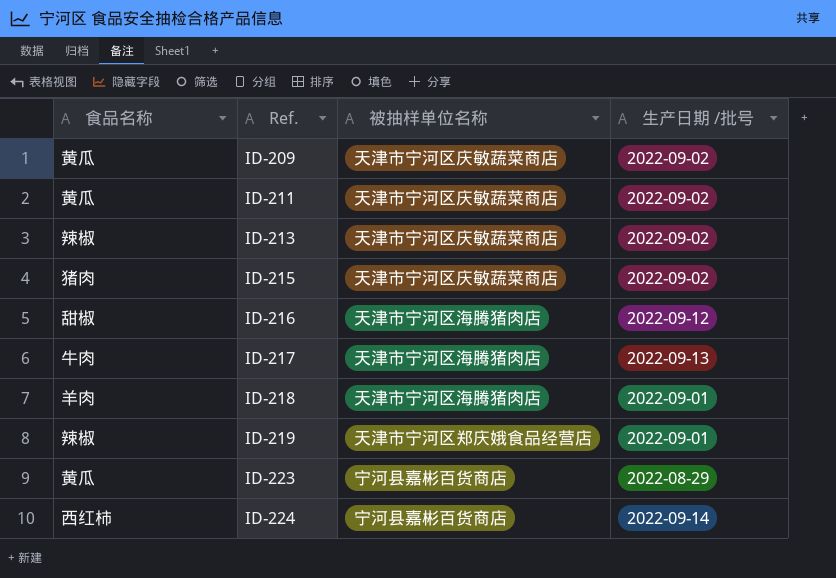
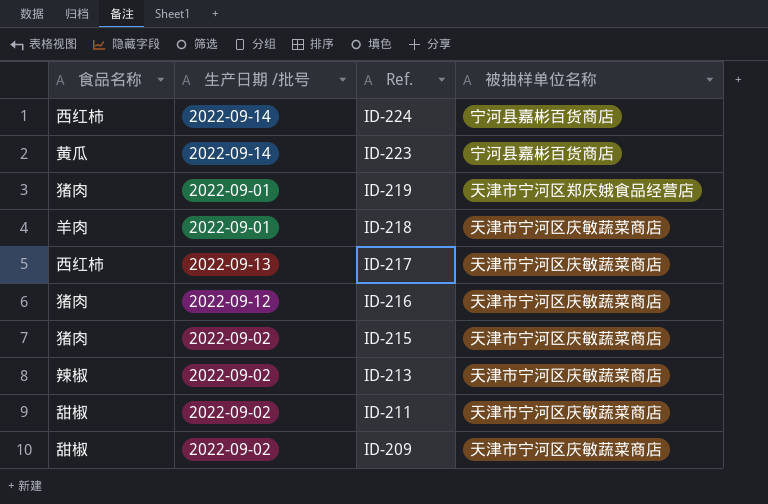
row order: Ref. ascending -> Ref. descending
column 生产日期 /批号 | position: 4 -> 2
ID-223 | 生产日期 /批号: 2022-08-29 -> 2022-09-14
ID-219 | 食品名称: 辣椒 -> 猪肉
ID-218 | 被抽样单位名称: 天津市宁河区海腾猪肉店 -> 天津市宁河区庆敏蔬菜商店
ID-217 | 食品名称: 牛肉 -> 西红柿
ID-217 | 被抽样单位名称: 天津市宁河区海腾猪肉店 -> 天津市宁河区庆敏蔬菜商店
ID-216 | 食品名称: 甜椒 -> 猪肉
ID-216 | 被抽样单位名称: 天津市宁河区海腾猪肉店 -> 天津市宁河区庆敏蔬菜商店
ID-211 | 食品名称: 黄瓜 -> 甜椒
ID-209 | 食品名称: 黄瓜 -> 甜椒

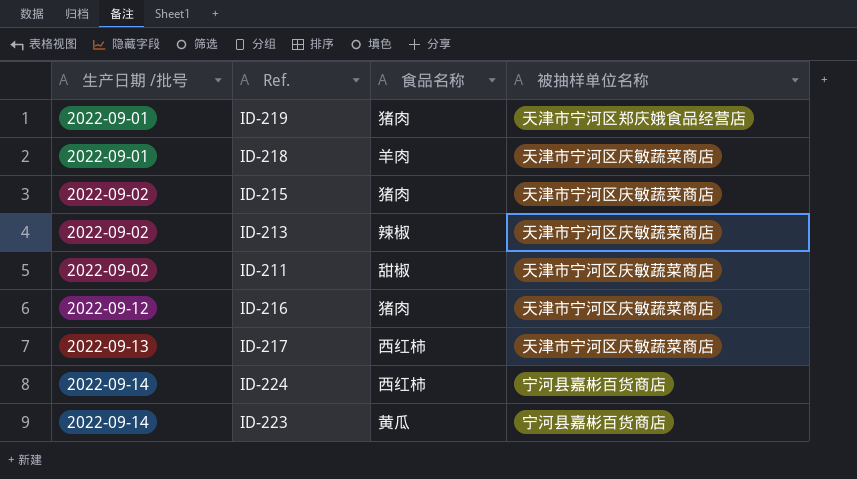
row order: Ref. descending -> 生产日期 /批号 ascending
column 食品名称 | position: 1 -> 3
row ID-209: 甜椒 | 2022-09-02 | 天津市宁河区庆敏蔬菜商店 -> none

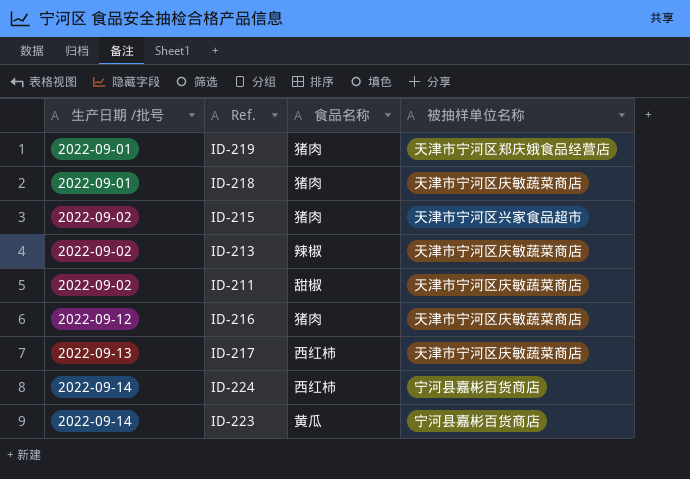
ID-218 | 食品名称: 羊肉 -> 猪肉
ID-215 | 被抽样单位名称: 天津市宁河区庆敏蔬菜商店 -> 天津市宁河区兴家食品超市

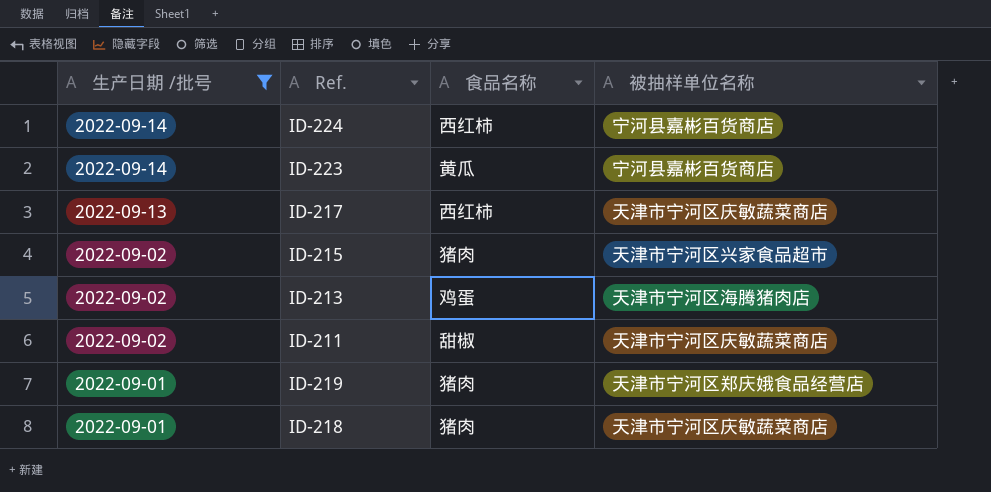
filter: none -> 生产日期 /批号 != 2022-09-12
row order: 生产日期 /批号 ascending -> 生产日期 /批号 descending
ID-213 | 食品名称: 辣椒 -> 鸡蛋
ID-213 | 被抽样单位名称: 天津市宁河区庆敏蔬菜商店 -> 天津市宁河区海腾猪肉店

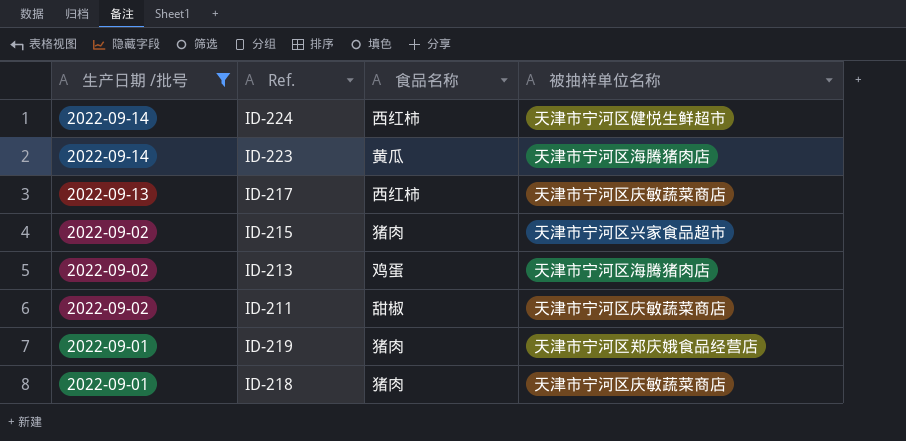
ID-224 | 被抽样单位名称: 宁河县嘉彬百货商店 -> 天津市宁河区健悦生鲜超市
ID-223 | 被抽样单位名称: 宁河县嘉彬百货商店 -> 天津市宁河区海腾猪肉店

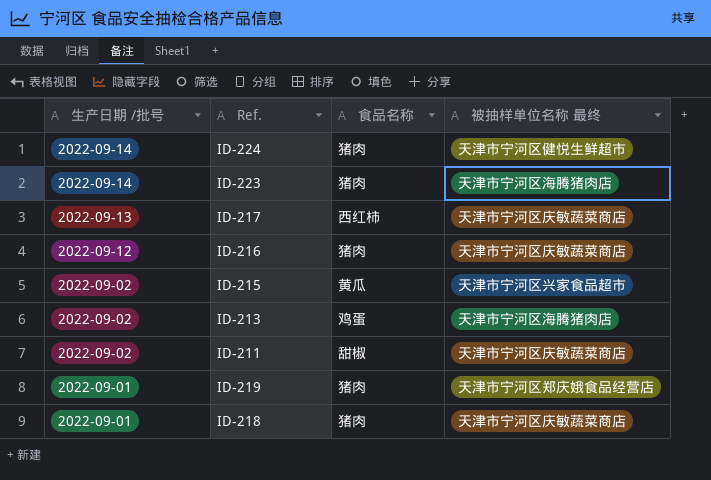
filter: 生产日期 /批号 != 2022-09-12 -> none
column name: 被抽样单位名称 -> 被抽样单位名称 最终
ID-224 | 食品名称: 西红柿 -> 猪肉
ID-223 | 食品名称: 黄瓜 -> 猪肉
ID-215 | 食品名称: 猪肉 -> 黄瓜

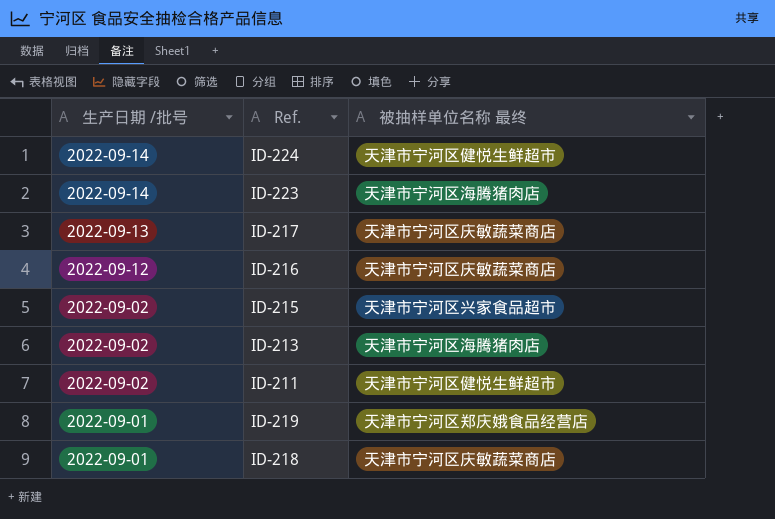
column 食品名称 | position: 3 -> none
ID-211 | 被抽样单位名称 最终: 天津市宁河区庆敏蔬菜商店 -> 天津市宁河区健悦生鲜超市

